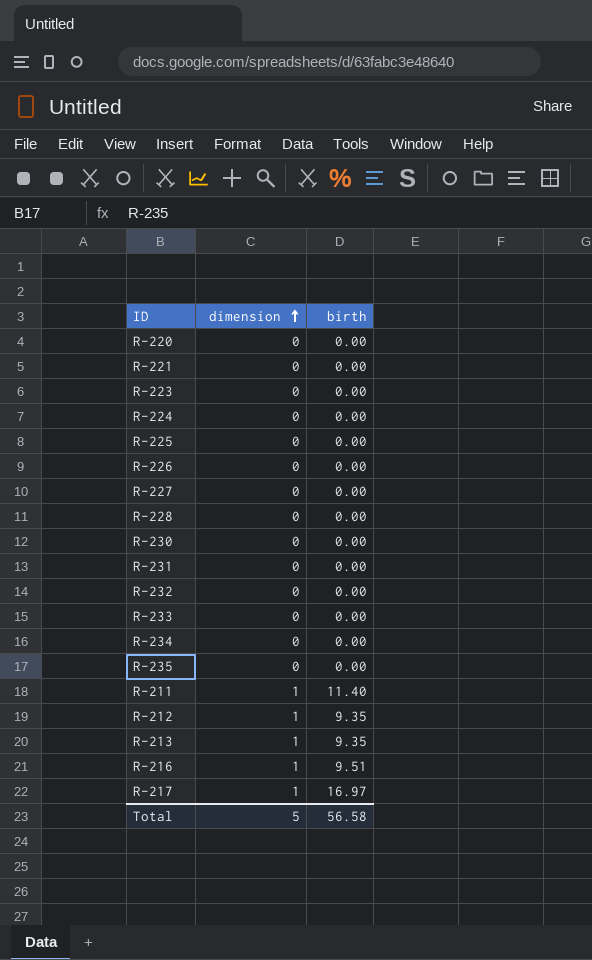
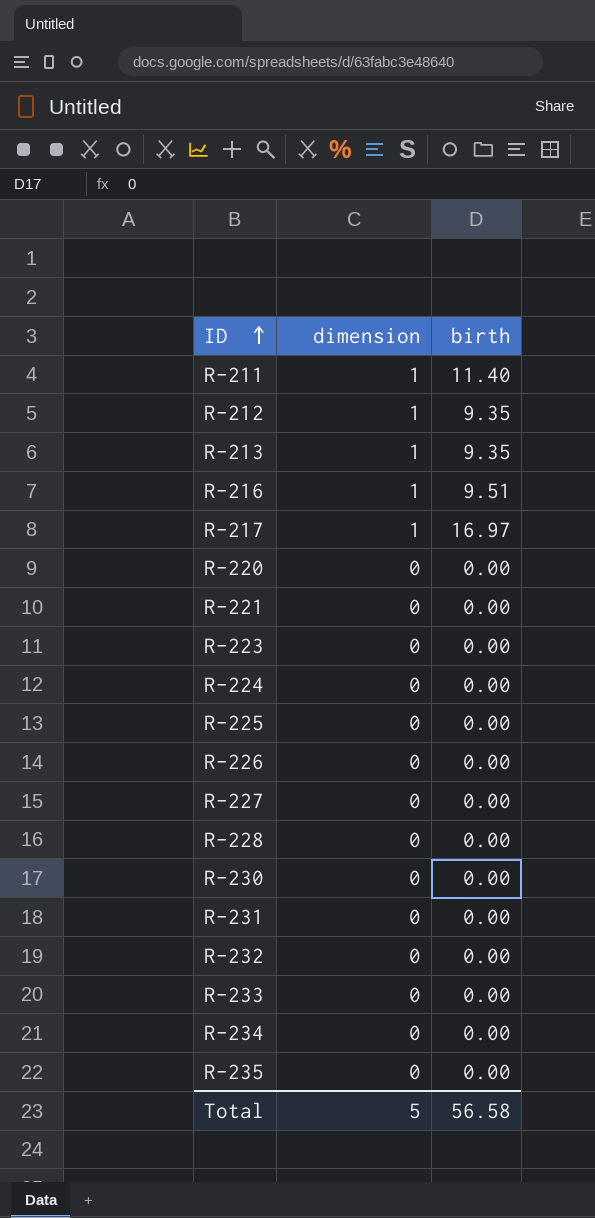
row order: dimension ascending -> ID ascending

